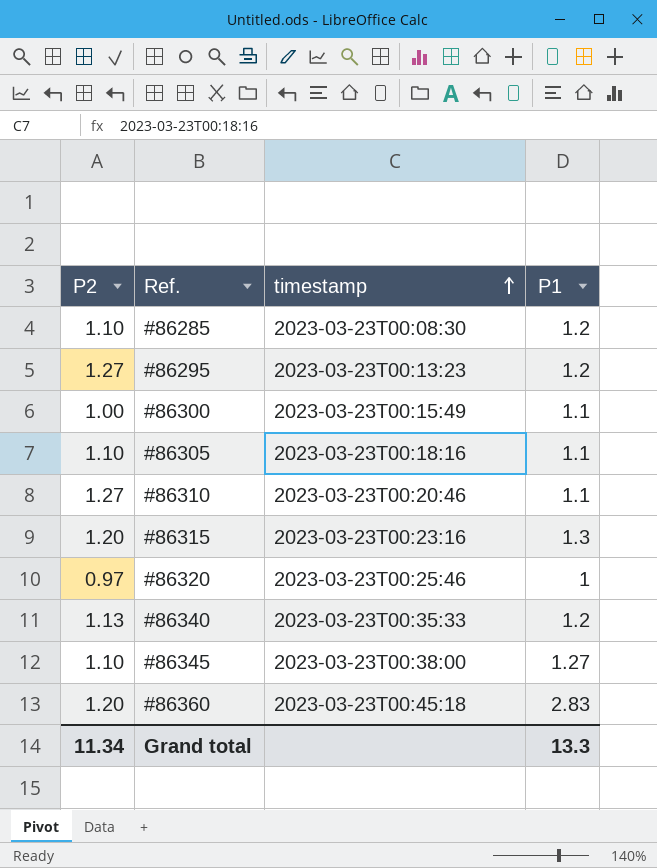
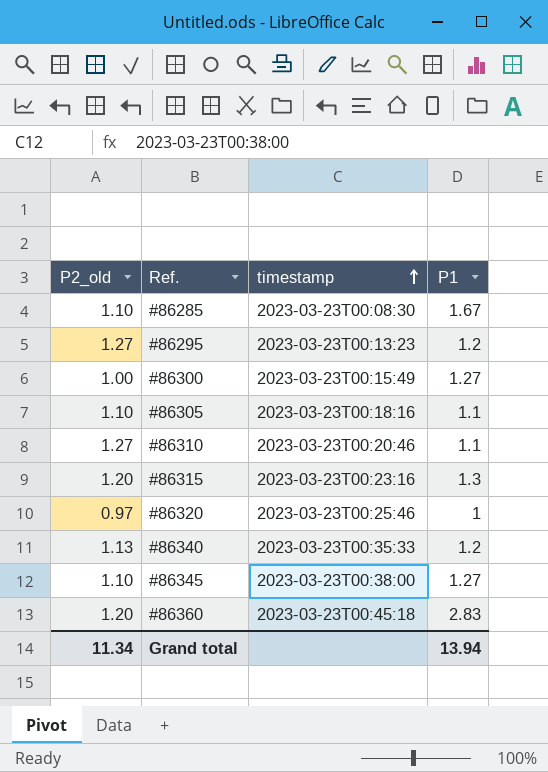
column name: P2 -> P2_old
#86285 | P1: 1.2 -> 1.67
#86300 | P1: 1.1 -> 1.27
Grand total | P1: 13.3 -> 13.94

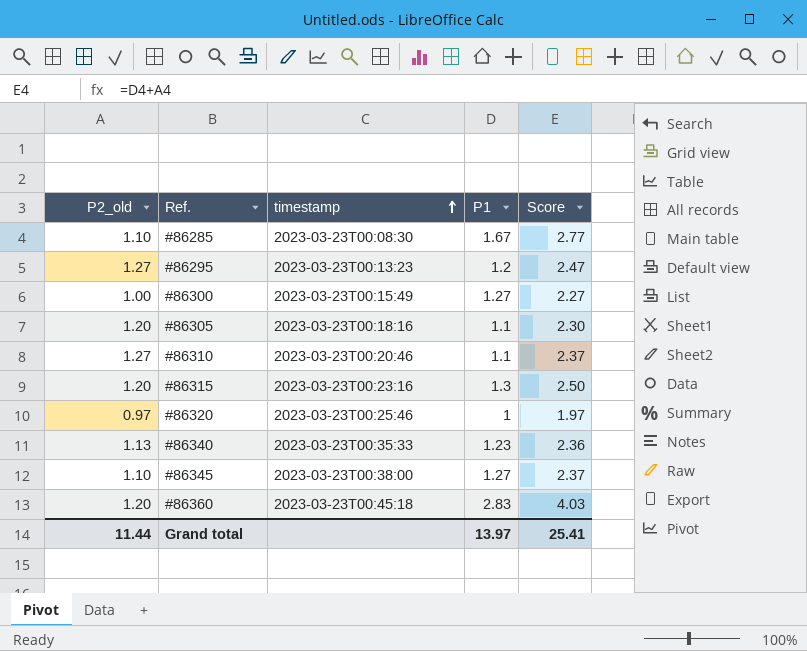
column Score | formula: none -> [P2_old] + [P1]
#86305 | P2_old: 1.10 -> 1.20
#86340 | P1: 1.2 -> 1.23
Grand total | P2_old: 11.34 -> 11.44
Grand total | P1: 13.94 -> 13.97

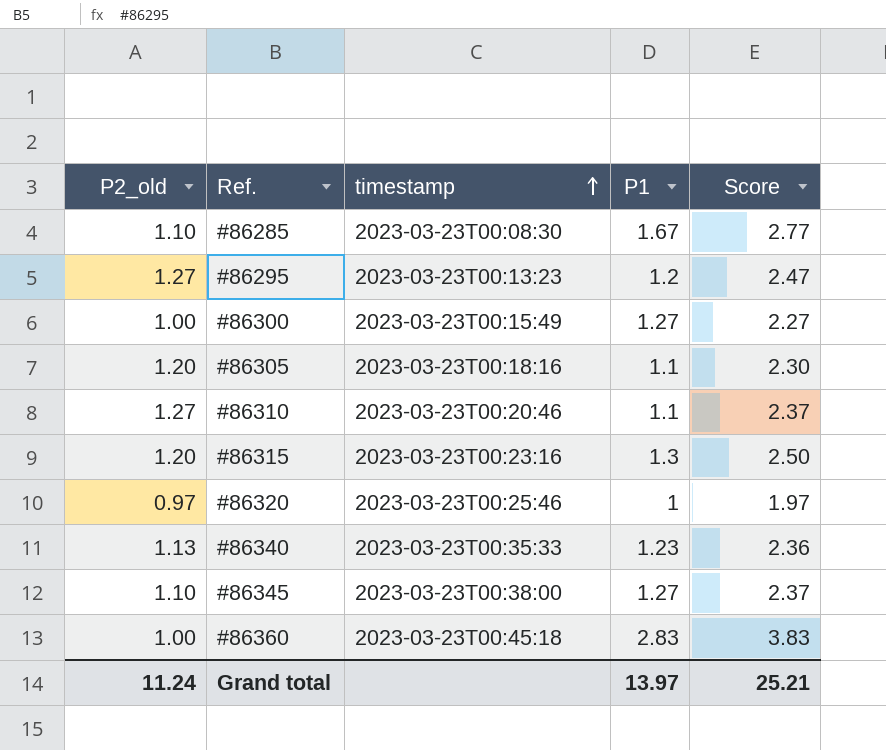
#86360 | P2_old: 1.20 -> 1.00
#86360 | Score: 4.03 -> 3.83
Grand total | P2_old: 11.44 -> 11.24
Grand total | Score: 25.41 -> 25.21

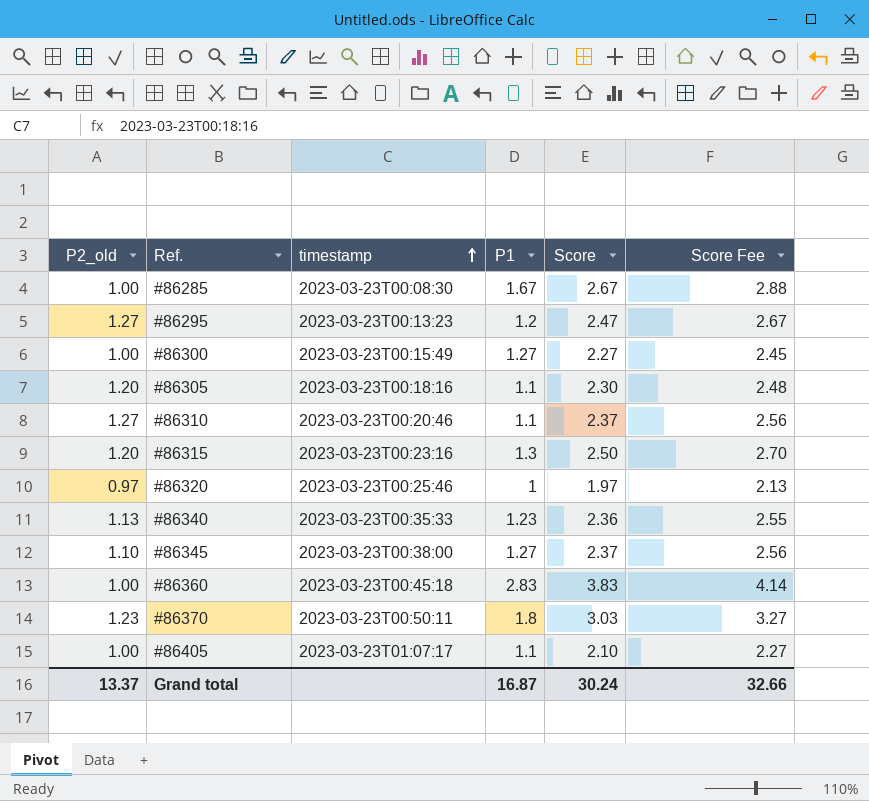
column Score Fee | formula: none -> [Score] * 1.08
#86285 | P2_old: 1.10 -> 1.00
#86285 | Score: 2.77 -> 2.67
row #86370: none -> 1.23 | 2023-03-23T00:50:11 | 1.8 | 3.03 | 3.27
row #86405: none -> 1.00 | 2023-03-23T01:07:17 | 1.1 | 2.10 | 2.27
Grand total | P2_old: 11.24 -> 13.37
Grand total | P1: 13.97 -> 16.87
Grand total | Score: 25.21 -> 30.24

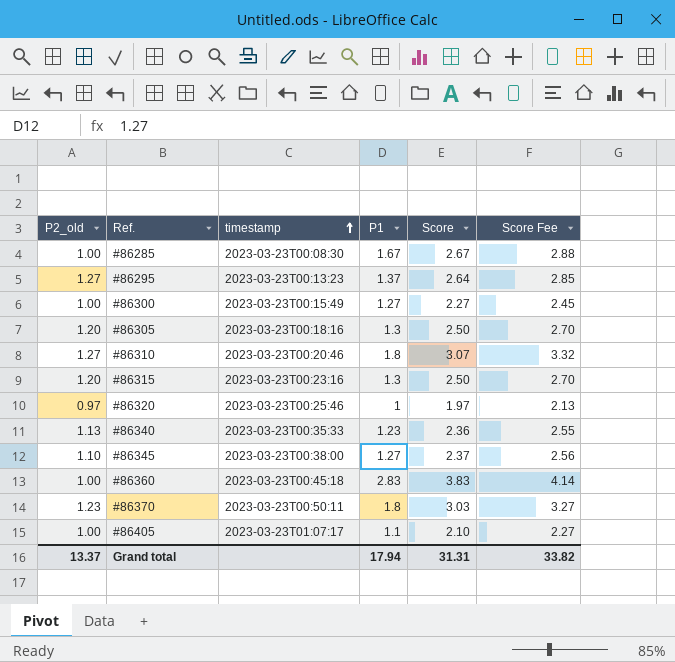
#86295 | P1: 1.2 -> 1.37
#86295 | Score: 2.47 -> 2.64
#86295 | Score Fee: 2.67 -> 2.85
#86305 | P1: 1.1 -> 1.3
#86305 | Score: 2.30 -> 2.50
#86305 | Score Fee: 2.48 -> 2.70
#86310 | P1: 1.1 -> 1.8
#86310 | Score: 2.37 -> 3.07
#86310 | Score Fee: 2.56 -> 3.32
Grand total | P1: 16.87 -> 17.94
Grand total | Score: 30.24 -> 31.31
Grand total | Score Fee: 32.66 -> 33.82

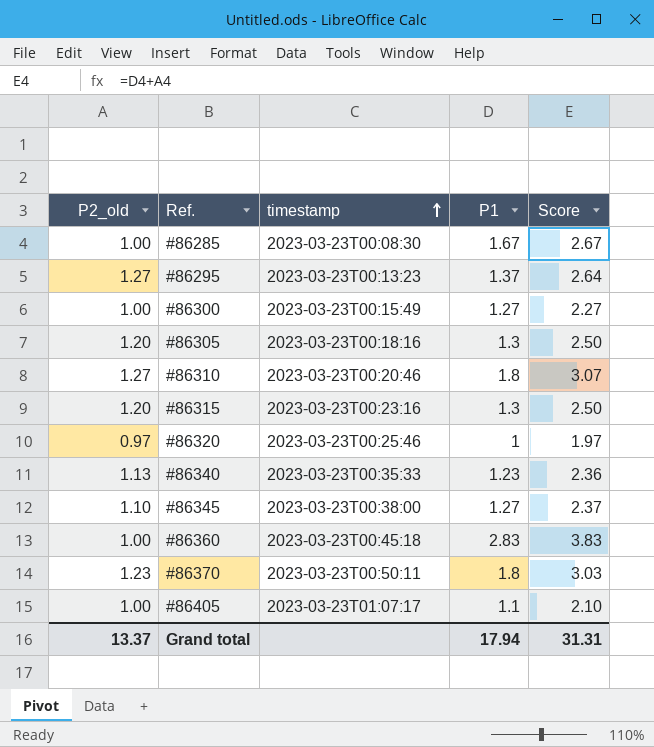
column Score Fee | formula: [Score] * 1.08 -> none

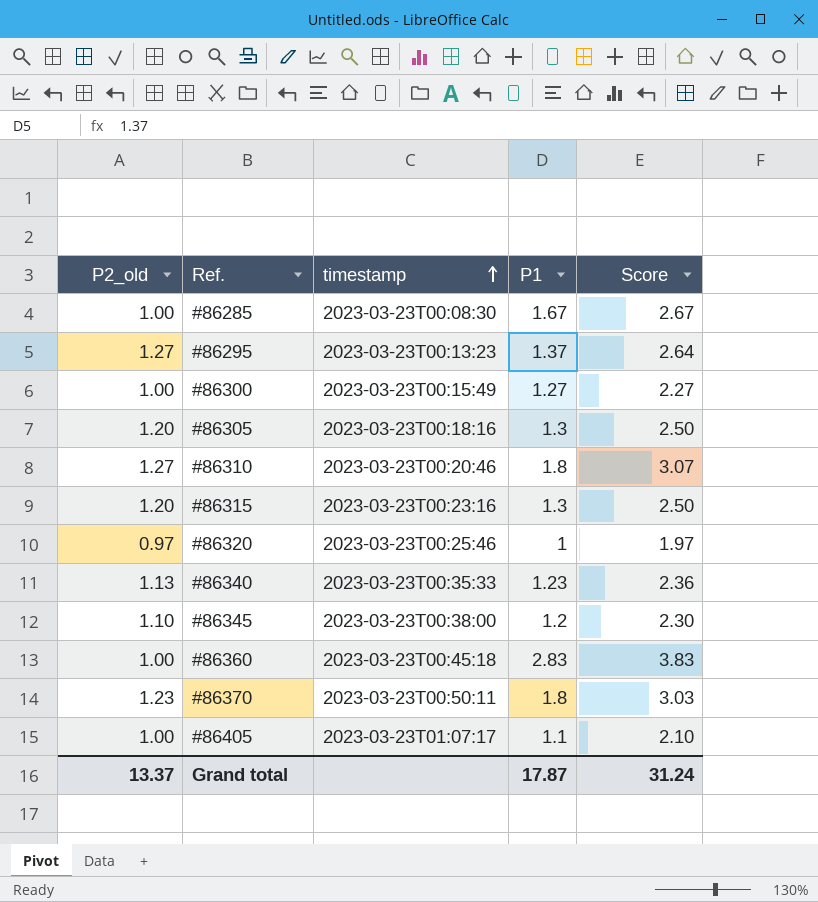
#86345 | P1: 1.27 -> 1.2
#86345 | Score: 2.37 -> 2.30
Grand total | P1: 17.94 -> 17.87
Grand total | Score: 31.31 -> 31.24

